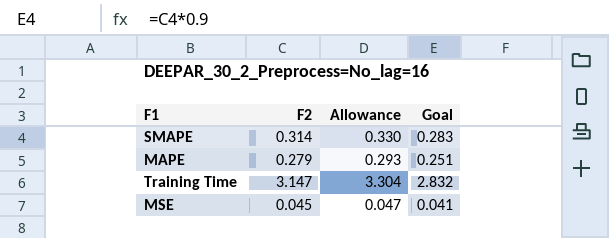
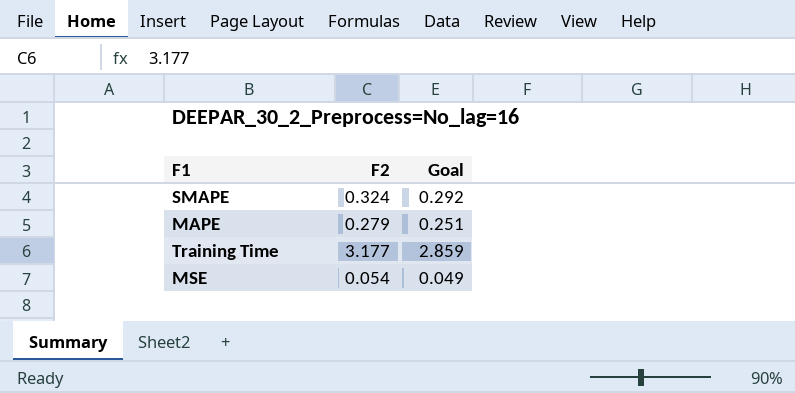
column Allowance | formula: [F2] * 1.05 -> none
SMAPE | F2: 0.314 -> 0.324
SMAPE | Goal: 0.283 -> 0.292
Training Time | F2: 3.147 -> 3.177
Training Time | Goal: 2.832 -> 2.859
MSE | F2: 0.045 -> 0.054
MSE | Goal: 0.041 -> 0.049

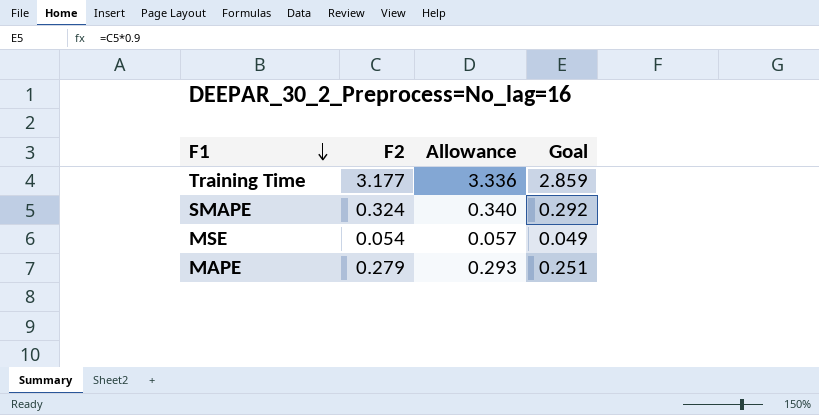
row order: none -> F1 descending
column Allowance | formula: none -> [F2] * 1.05

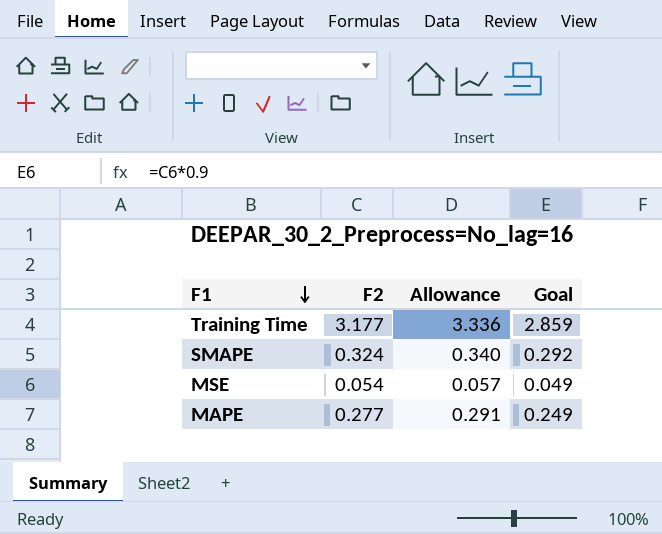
MAPE | F2: 0.279 -> 0.277
MAPE | Allowance: 0.293 -> 0.291
MAPE | Goal: 0.251 -> 0.249

